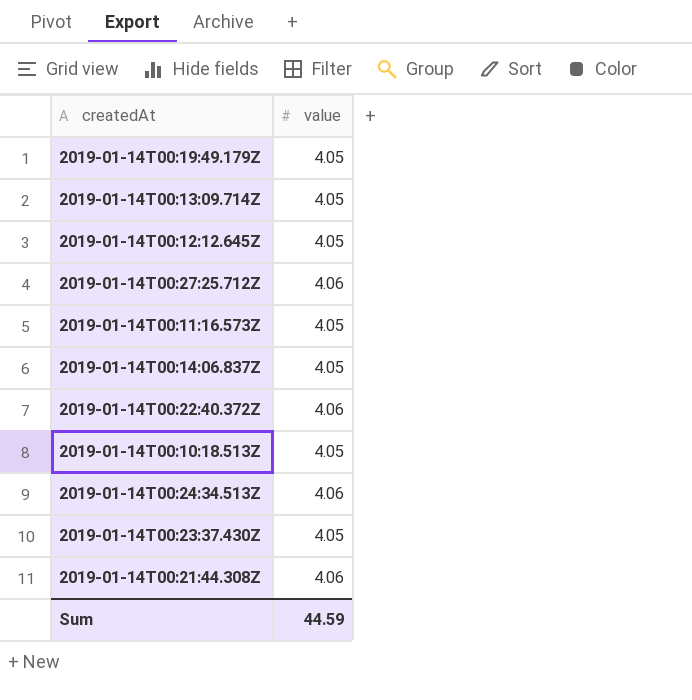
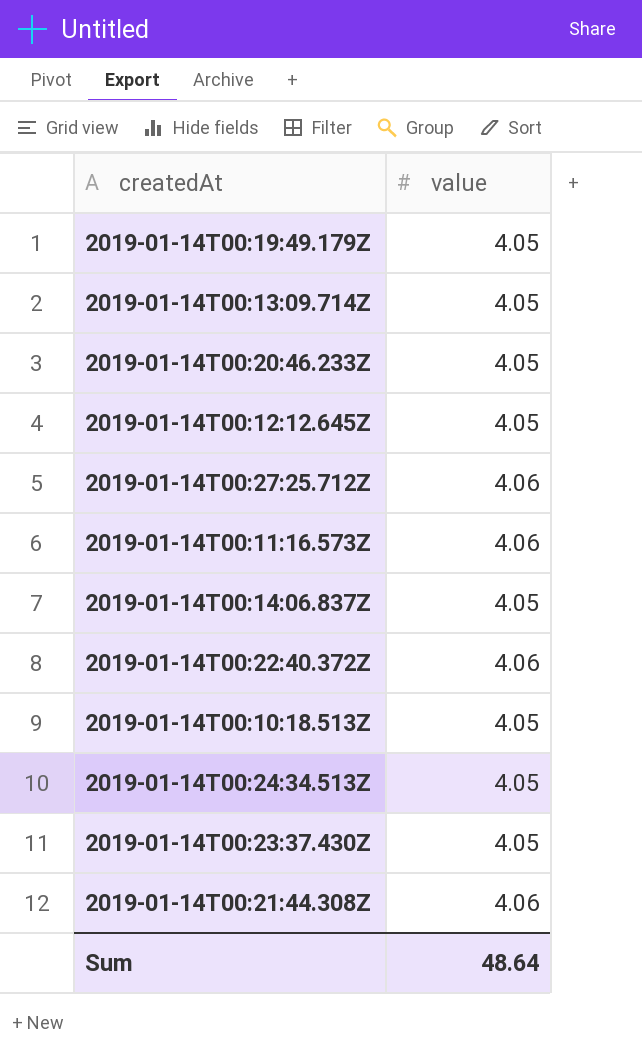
row 2019-01-14T00:20:46.233Z: none -> 4.05
2019-01-14T00:11:16.573Z | value: 4.05 -> 4.06
2019-01-14T00:24:34.513Z | value: 4.06 -> 4.05
Sum | value: 44.59 -> 48.64

